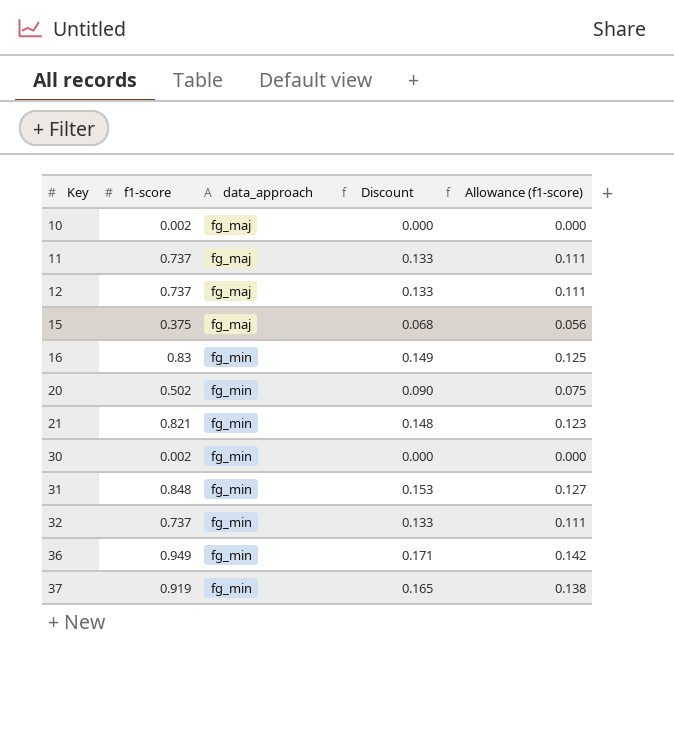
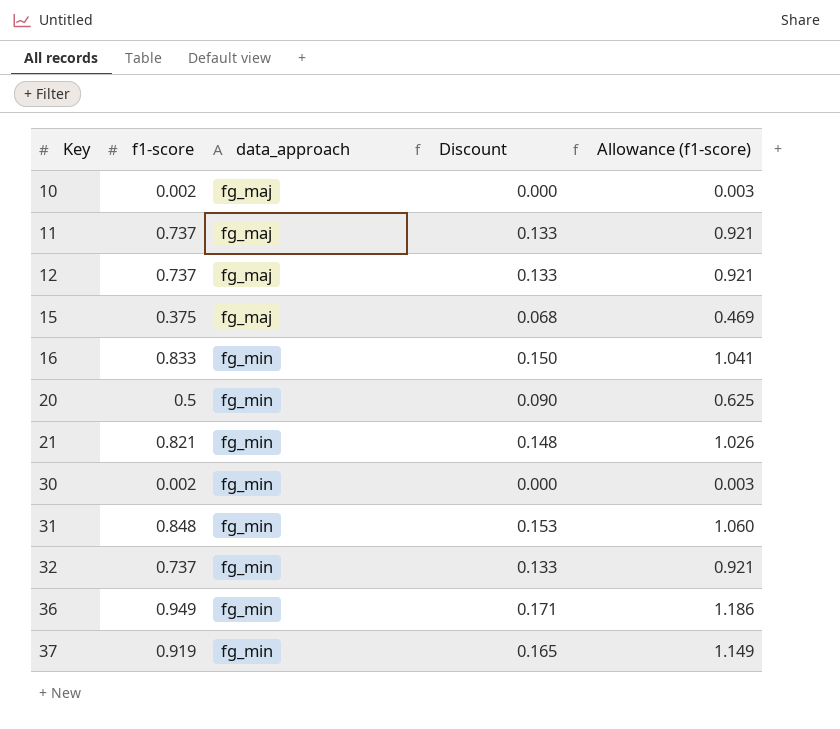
column Allowance (f1-score) | formula: [f1-score] * 0.15 -> [f1-score] * 1.25
16 | f1-score: 0.83 -> 0.833
16 | Discount: 0.149 -> 0.150
20 | f1-score: 0.502 -> 0.5

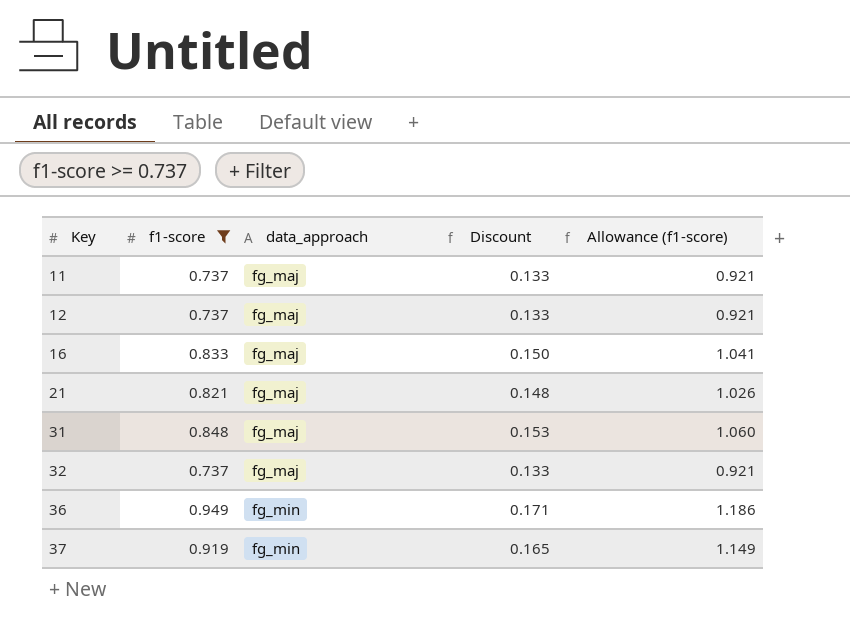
filter: none -> f1-score >= 0.737
16 | data_approach: fg_min -> fg_maj
21 | data_approach: fg_min -> fg_maj
31 | data_approach: fg_min -> fg_maj
32 | data_approach: fg_min -> fg_maj

